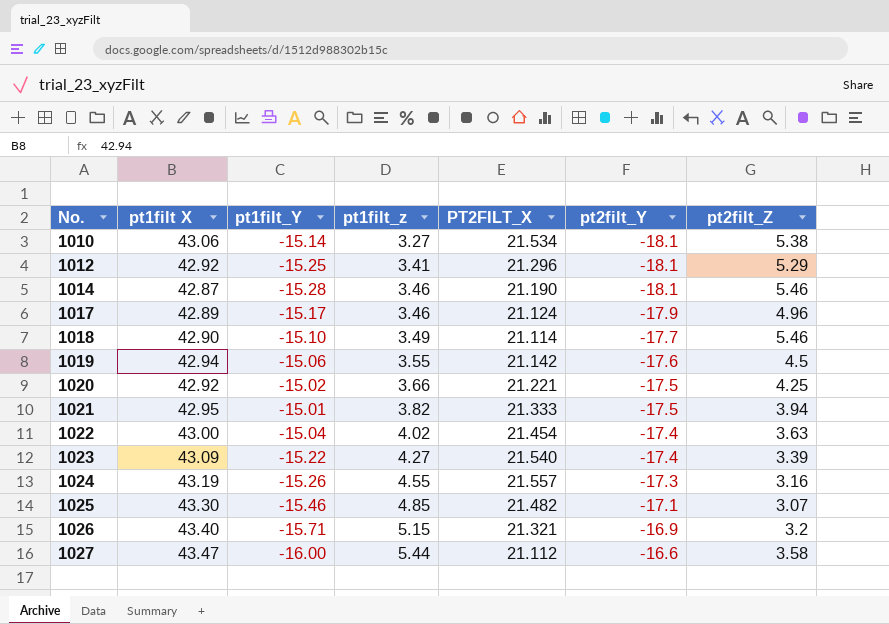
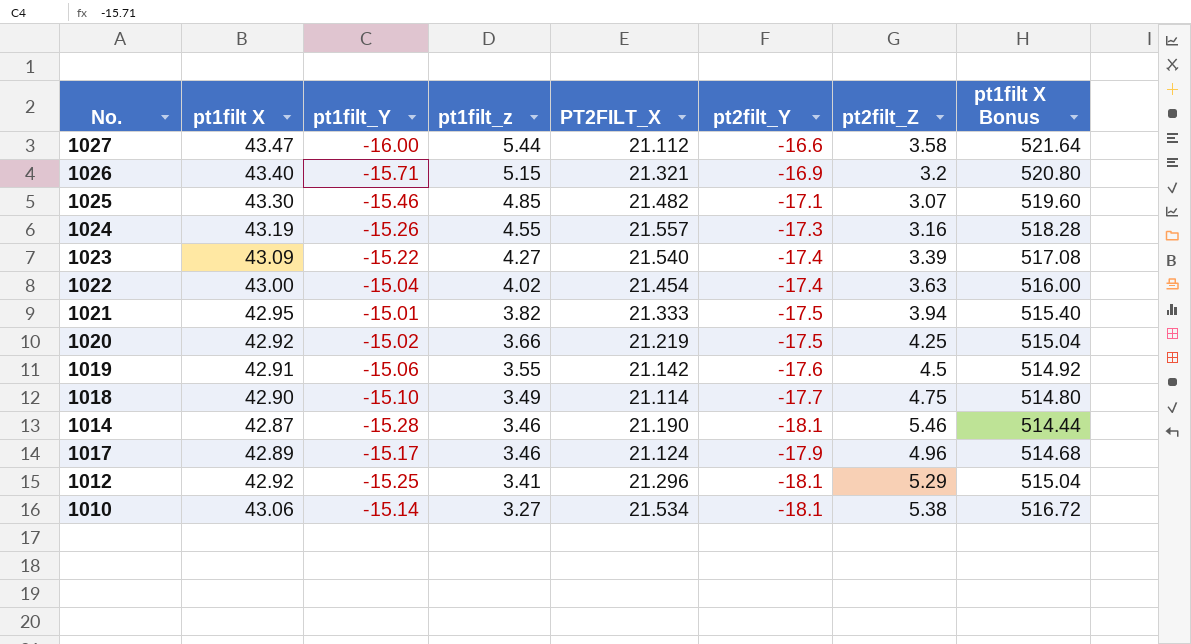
row order: No. ascending -> pt1filt_z descending
column pt1filt X Bonus | formula: none -> [pt1filt X] * 12
1020 | PT2FILT_X: 21.221 -> 21.219
1019 | pt1filt X: 42.94 -> 42.91
1018 | pt2filt_Z: 5.46 -> 4.75

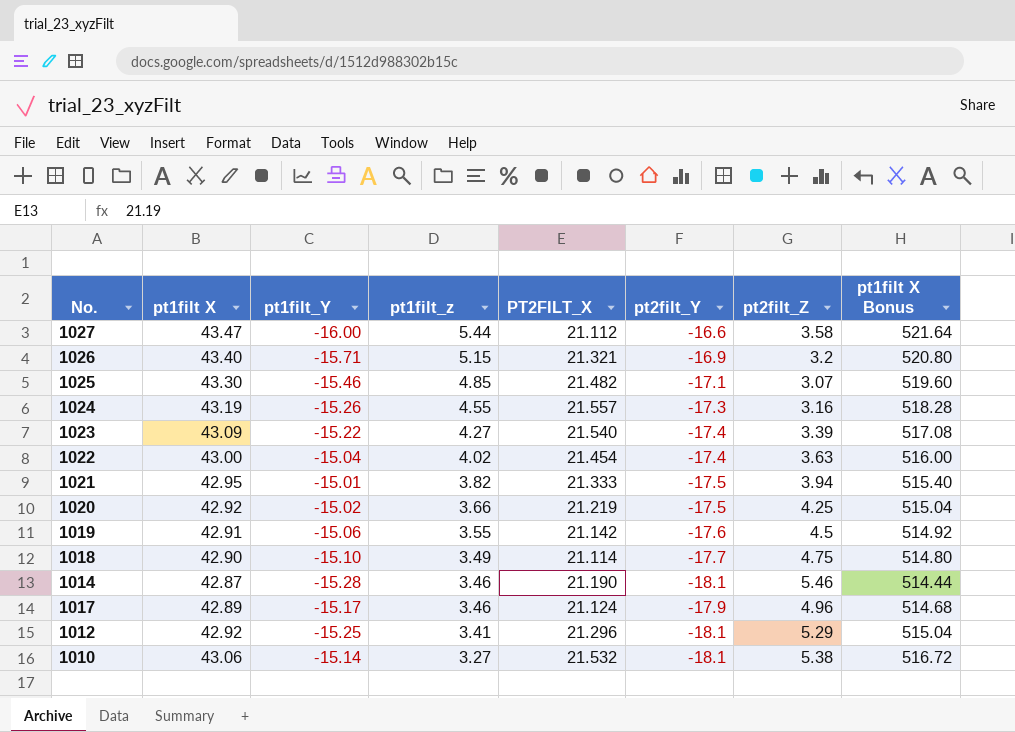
1010 | PT2FILT_X: 21.534 -> 21.532

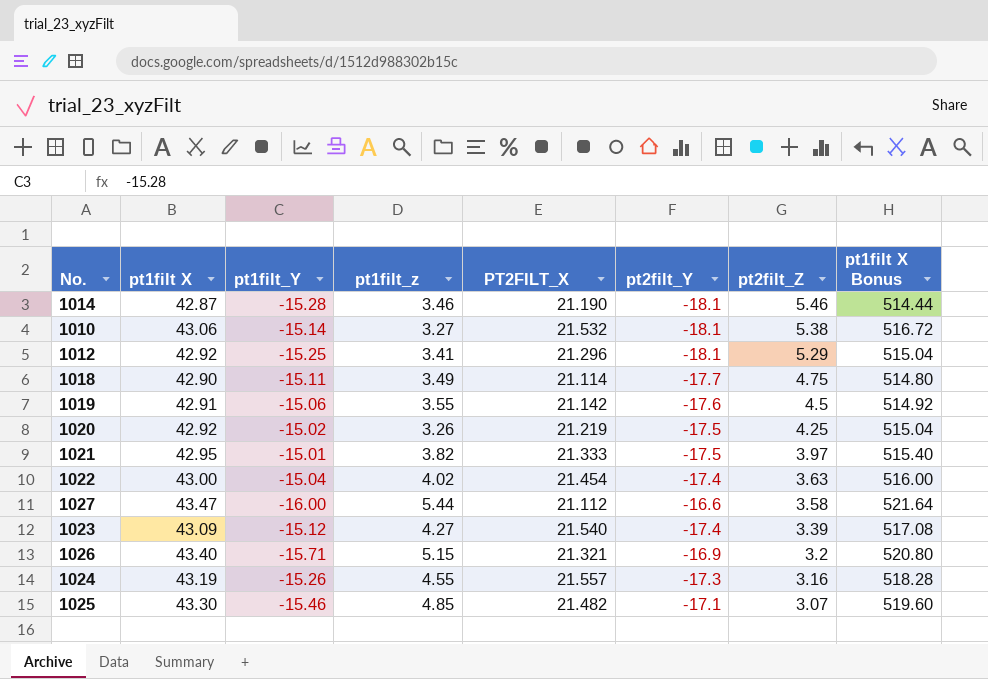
row order: pt1filt_z descending -> pt2filt_Z descending
row 1017: 42.89 | -15.17 | 3.46 | 21.124 | -17.9 | 4.96 | 514.68 -> none
1018 | pt1filt_Y: -15.10 -> -15.11
1020 | pt1filt_z: 3.66 -> 3.26
1021 | pt2filt_Z: 3.94 -> 3.97
1023 | pt1filt_Y: -15.22 -> -15.12

